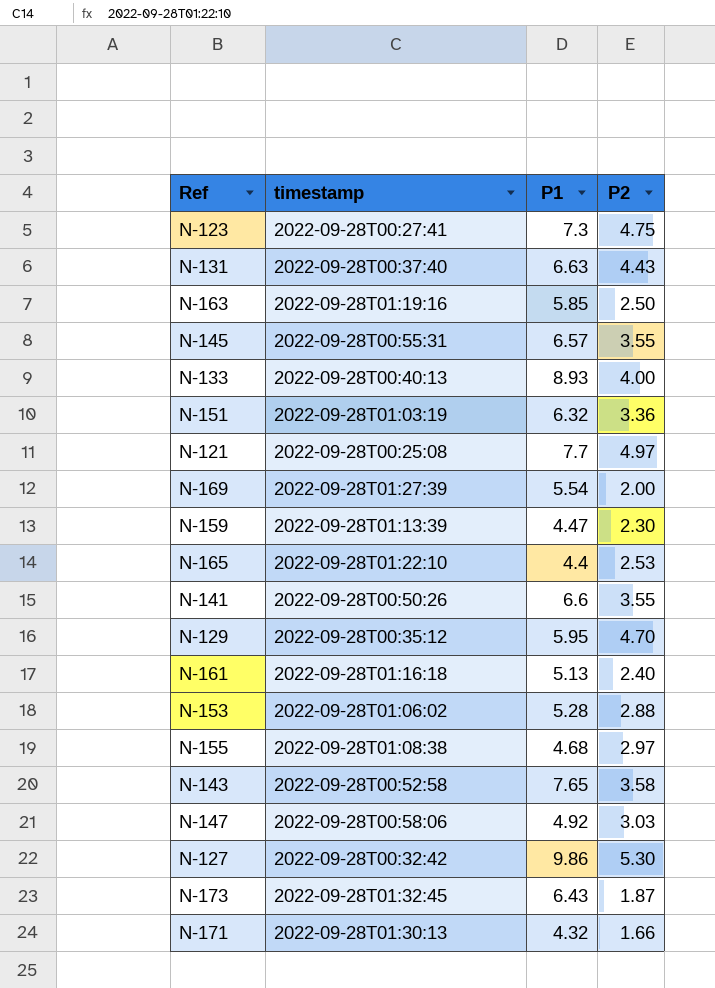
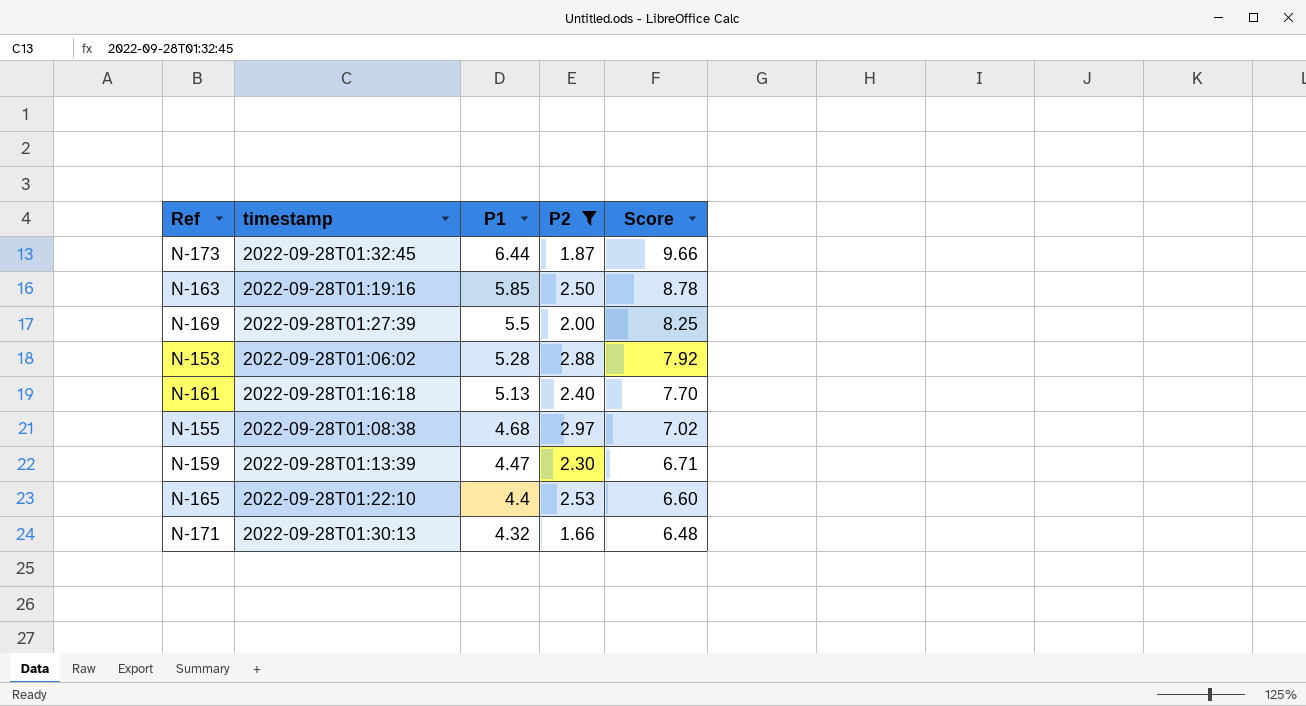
filter: none -> P2 <= 2.97
row order: none -> P1 descending
column Score | formula: none -> [P1] * 1.5
N-173 | P1: 6.43 -> 6.44
N-169 | P1: 5.54 -> 5.5

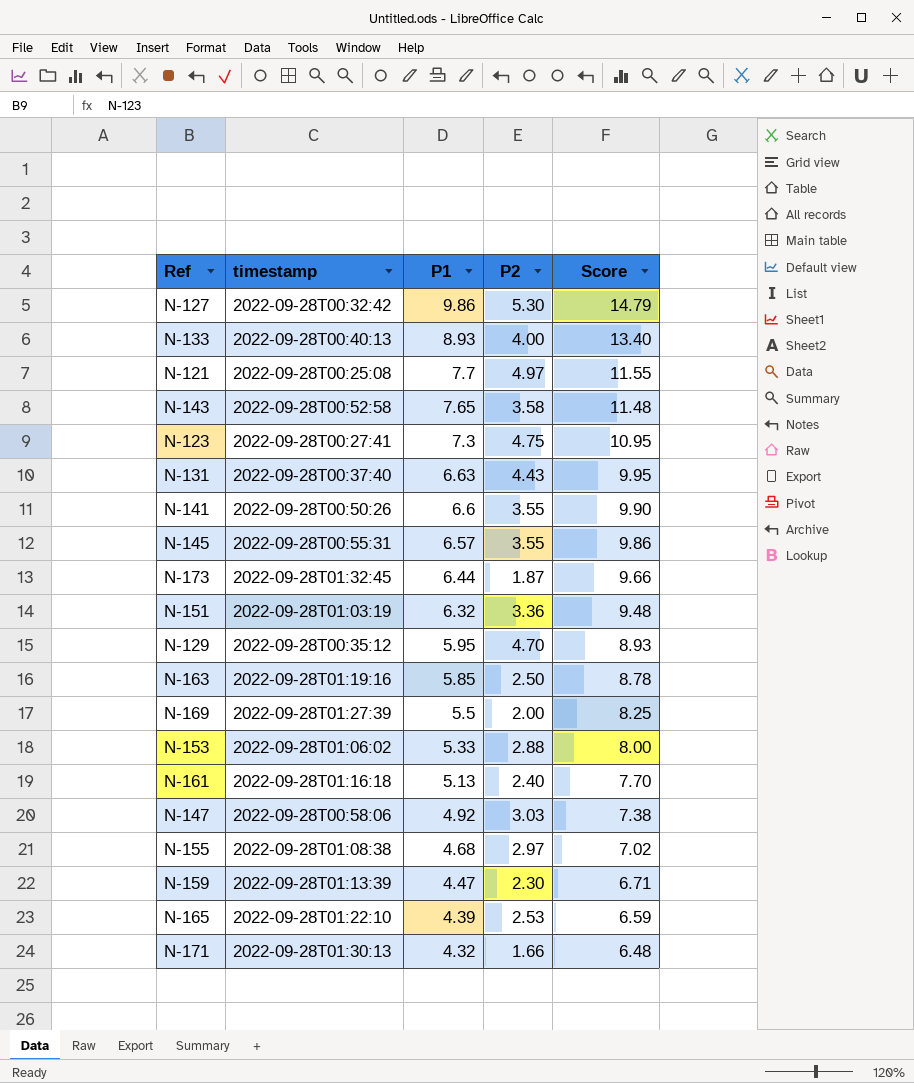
filter: P2 <= 2.97 -> none
N-153 | P1: 5.28 -> 5.33
N-153 | Score: 7.92 -> 8.00
N-165 | P1: 4.4 -> 4.39
N-165 | Score: 6.60 -> 6.59

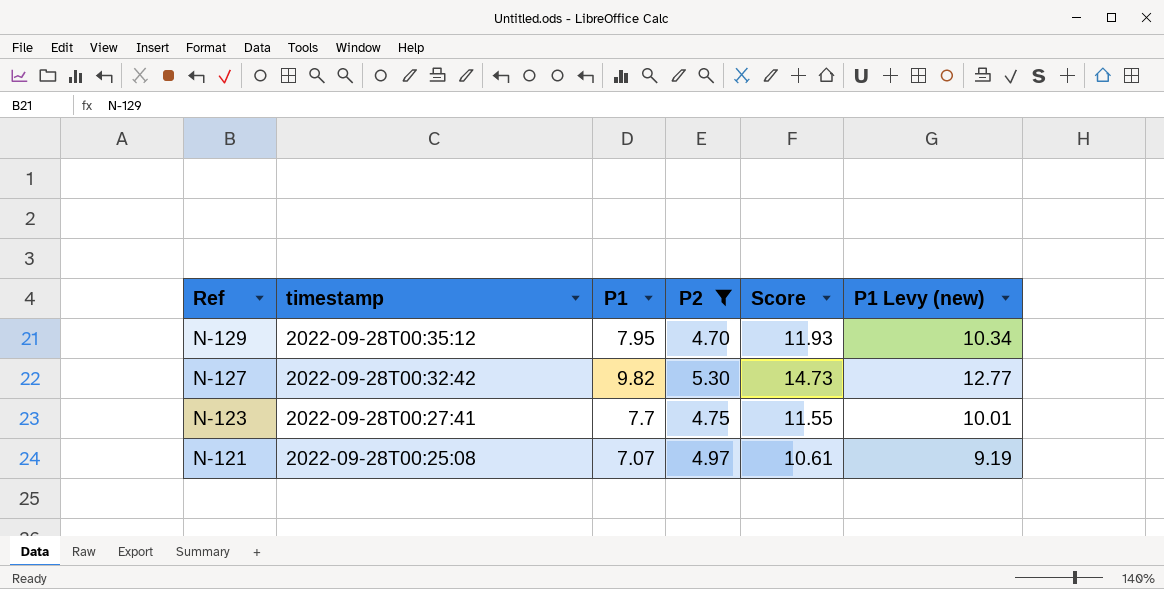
filter: none -> P2 >= 4.70
row order: P1 descending -> Ref descending
column P1 Levy (new) | formula: none -> [P1] * 1.3
N-129 | P1: 5.95 -> 7.95
N-129 | Score: 8.93 -> 11.93
N-127 | P1: 9.86 -> 9.82
N-127 | Score: 14.79 -> 14.73
N-123 | P1: 7.3 -> 7.7
N-123 | Score: 10.95 -> 11.55
N-121 | P1: 7.7 -> 7.07
N-121 | Score: 11.55 -> 10.61

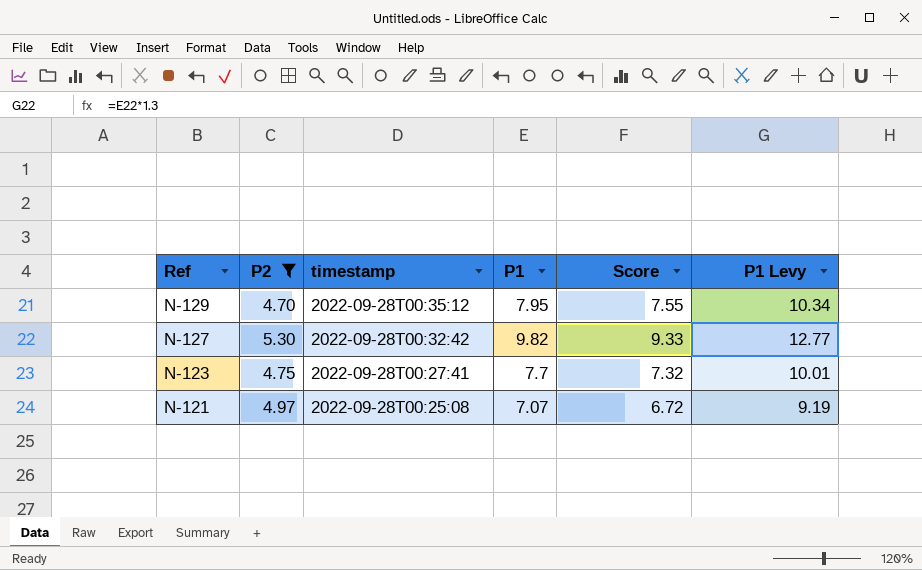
column P2 | position: 4 -> 2
column Score | formula: [P1] * 1.5 -> [P1] * 0.95
column name: P1 Levy (new) -> P1 Levy

